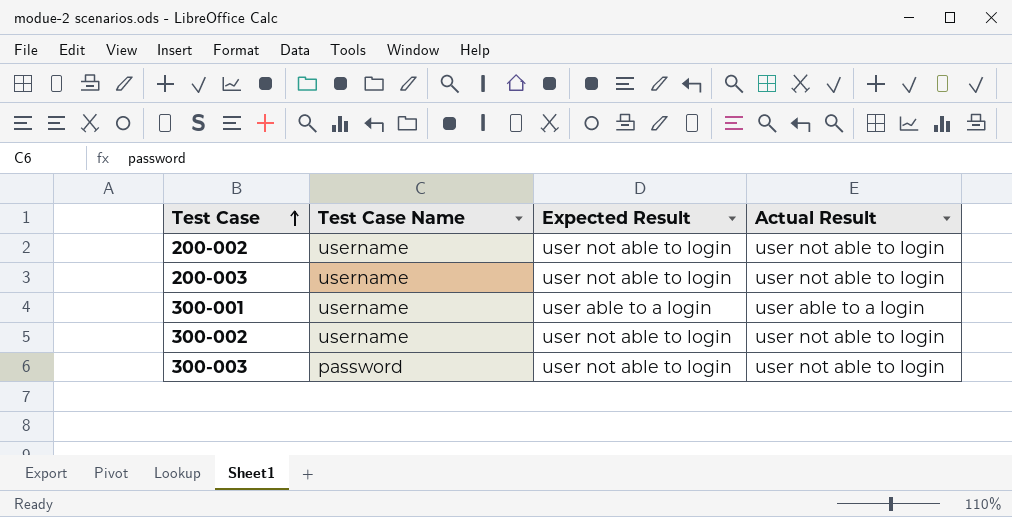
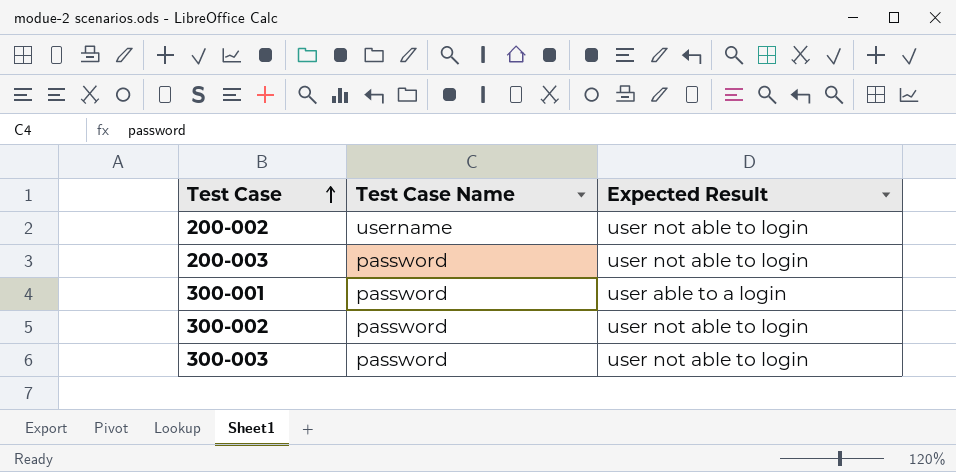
column Actual Result | position: 4 -> none
200-003 | Test Case Name: username -> password
300-001 | Test Case Name: username -> password
300-002 | Test Case Name: username -> password

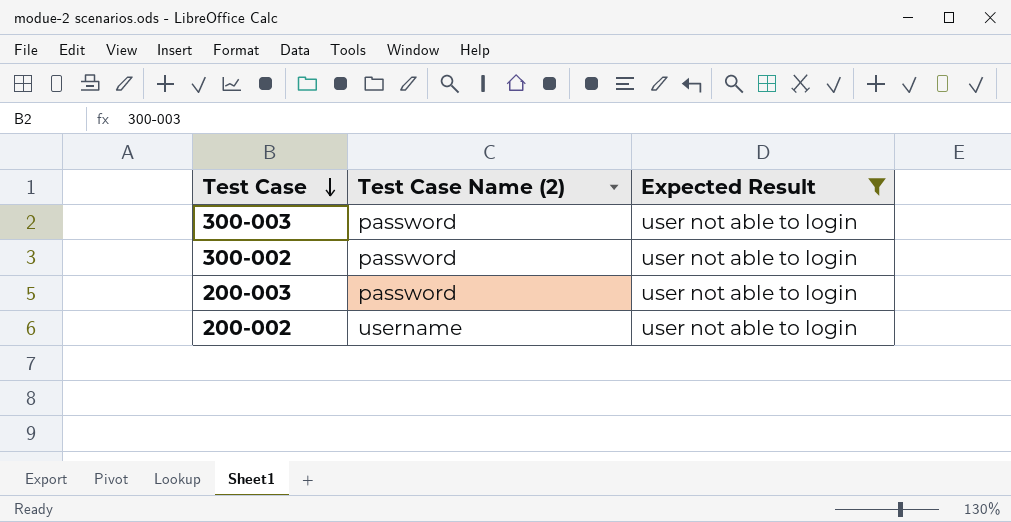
filter: none -> Expected Result = user not able to login
row order: Test Case ascending -> Test Case descending
column name: Test Case Name -> Test Case Name (2)

